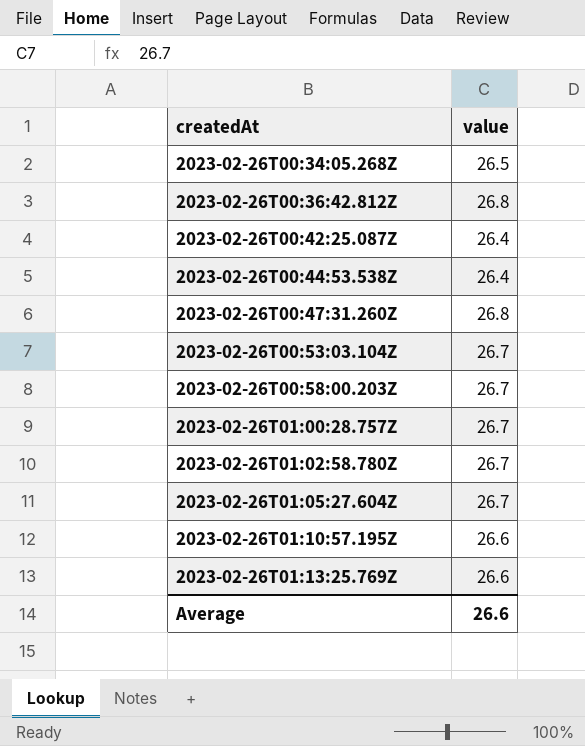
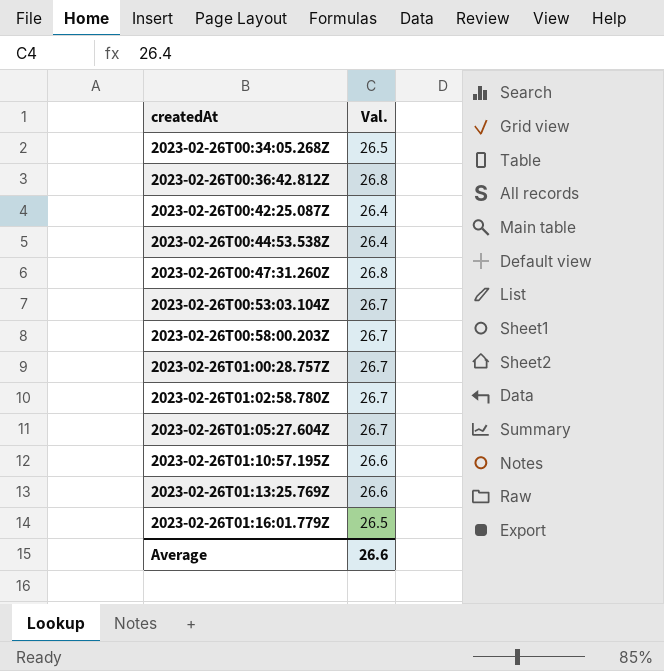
column name: value -> Val.
row 2023-02-26T01:16:01.779Z: none -> 26.5

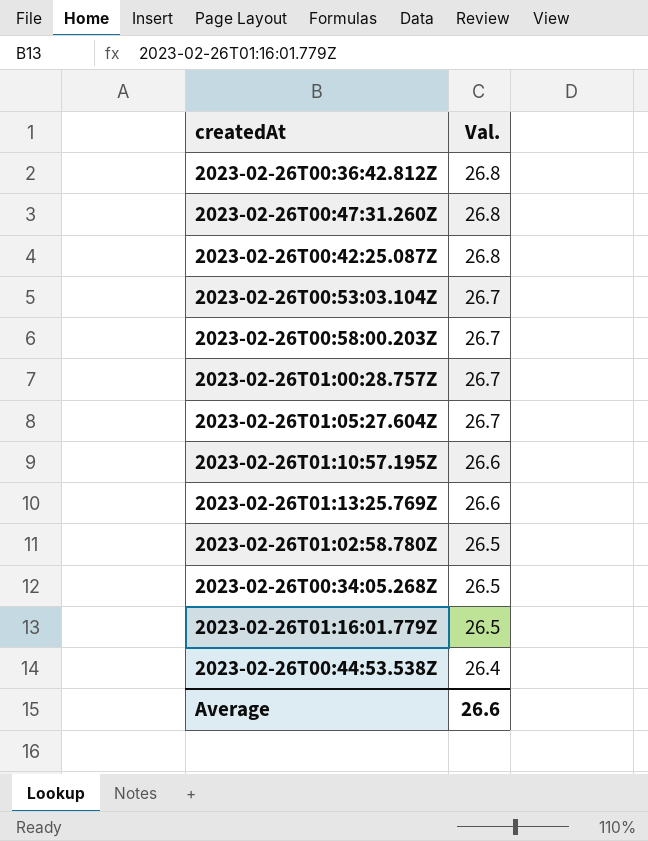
row order: createdAt ascending -> Val. descending
2023-02-26T00:42:25.087Z | Val.: 26.4 -> 26.8
2023-02-26T01:02:58.780Z | Val.: 26.7 -> 26.5

